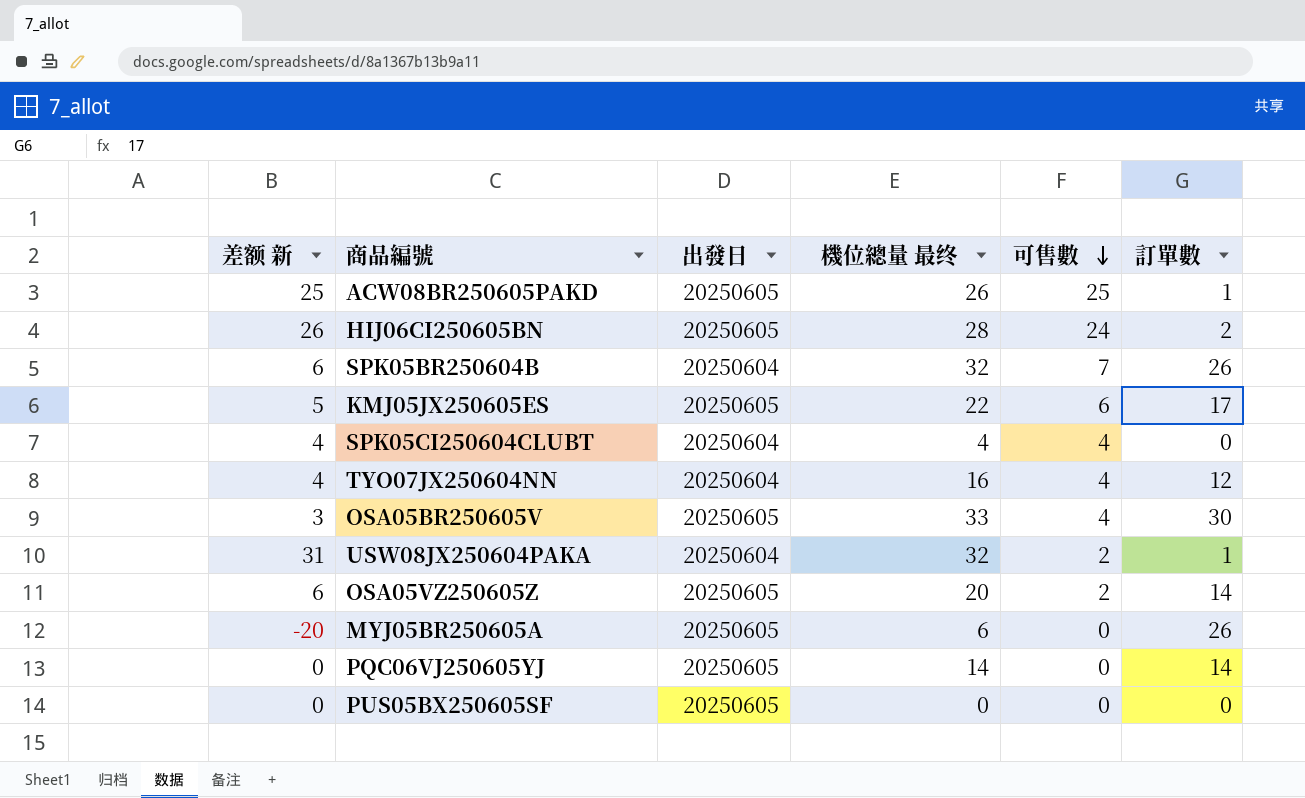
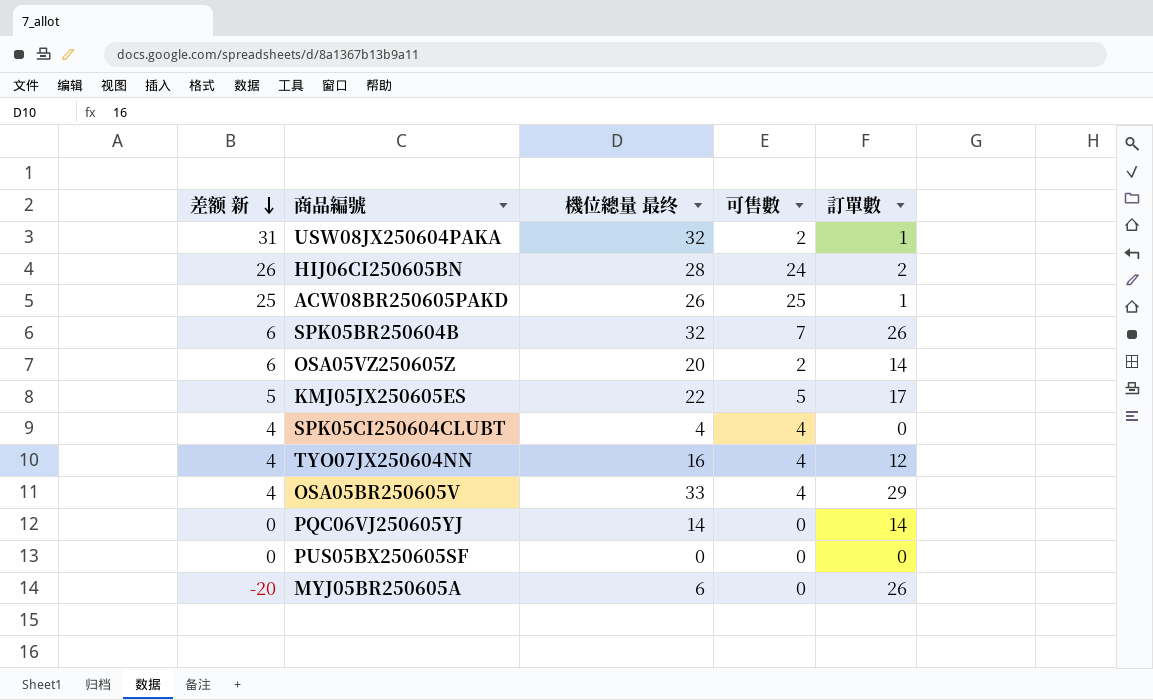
row order: 可售數 descending -> 差额 新 descending
column 出發日 | position: 3 -> none
KMJ05JX250605ES | 可售數: 6 -> 5
OSA05BR250605V | 差额 新: 3 -> 4
OSA05BR250605V | 訂單數: 30 -> 29

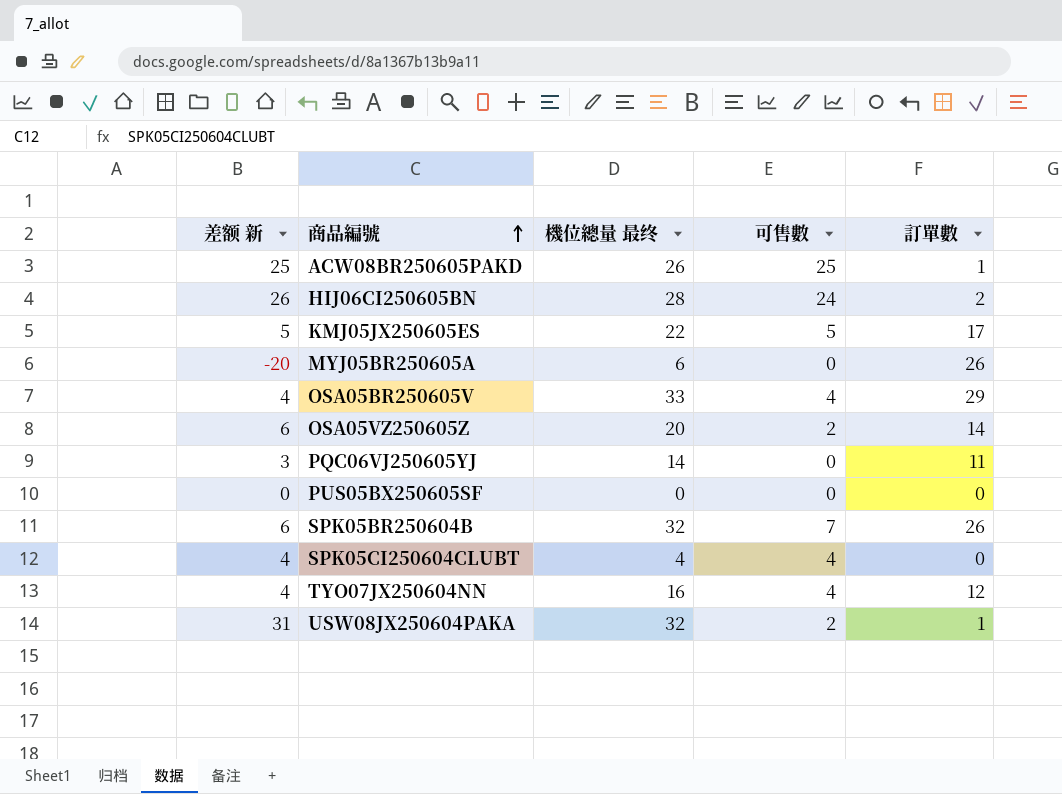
row order: 差额 新 descending -> 商品編號 ascending
PQC06VJ250605YJ | 差额 新: 0 -> 3
PQC06VJ250605YJ | 訂單數: 14 -> 11

